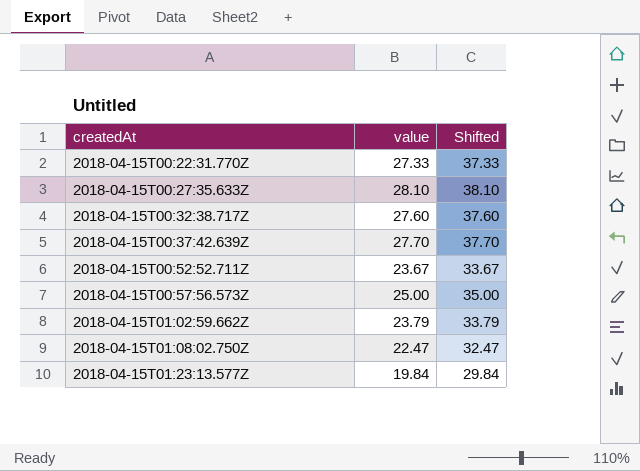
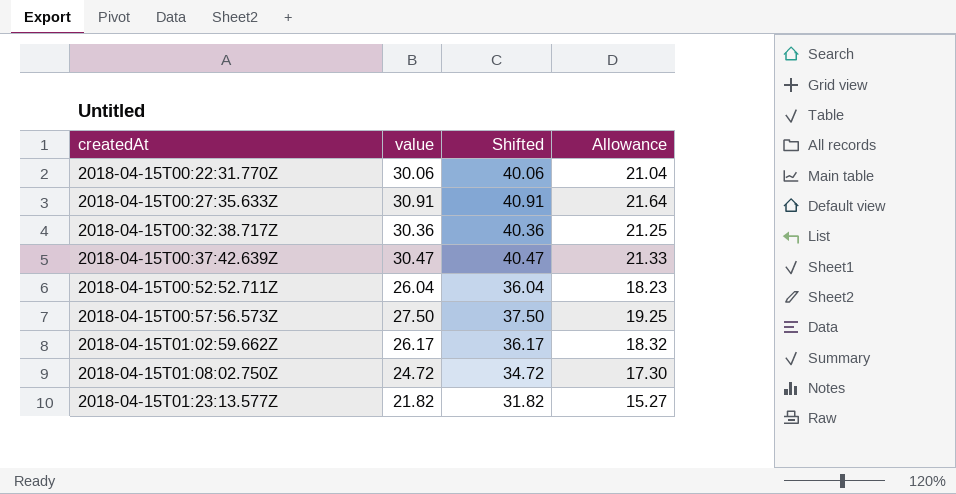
column Allowance | formula: none -> [value] * 0.7
2018-04-15T00:22:31.770Z | value: 27.33 -> 30.06
2018-04-15T00:22:31.770Z | Shifted: 37.33 -> 40.06
2018-04-15T00:27:35.633Z | value: 28.10 -> 30.91
2018-04-15T00:27:35.633Z | Shifted: 38.10 -> 40.91
2018-04-15T00:32:38.717Z | value: 27.60 -> 30.36
2018-04-15T00:32:38.717Z | Shifted: 37.60 -> 40.36
2018-04-15T00:37:42.639Z | value: 27.70 -> 30.47
2018-04-15T00:37:42.639Z | Shifted: 37.70 -> 40.47
2018-04-15T00:52:52.711Z | value: 23.67 -> 26.04
2018-04-15T00:52:52.711Z | Shifted: 33.67 -> 36.04
2018-04-15T00:57:56.573Z | value: 25.00 -> 27.50
2018-04-15T00:57:56.573Z | Shifted: 35.00 -> 37.50
2018-04-15T01:02:59.662Z | value: 23.79 -> 26.17
2018-04-15T01:02:59.662Z | Shifted: 33.79 -> 36.17
2018-04-15T01:08:02.750Z | value: 22.47 -> 24.72
2018-04-15T01:08:02.750Z | Shifted: 32.47 -> 34.72
2018-04-15T01:23:13.577Z | value: 19.84 -> 21.82
2018-04-15T01:23:13.577Z | Shifted: 29.84 -> 31.82

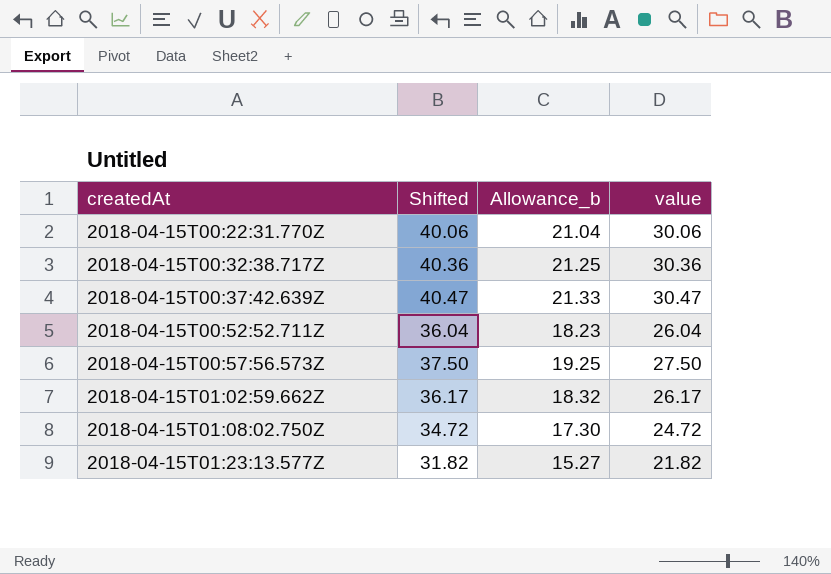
column name: Allowance -> Allowance_b
column value | position: 2 -> 4
row 2018-04-15T00:27:35.633Z: 30.91 | 40.91 | 21.64 -> none

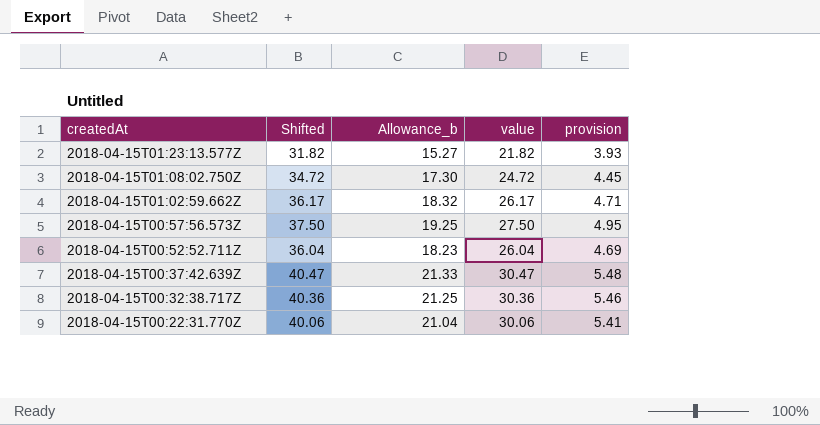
row order: createdAt ascending -> createdAt descending
column provision | formula: none -> [value] * 0.18

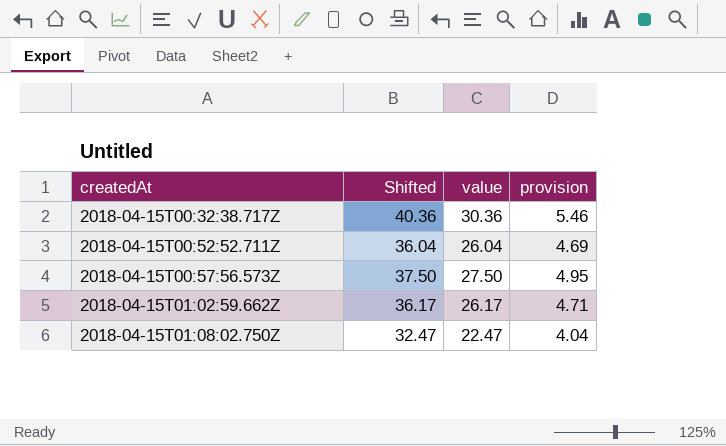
row order: createdAt descending -> createdAt ascending
column Allowance_b | formula: [value] * 0.7 -> none
row 2018-04-15T01:23:13.577Z: 31.82 | 15.27 | 21.82 | 3.93 -> none
row 2018-04-15T00:37:42.639Z: 40.47 | 21.33 | 30.47 | 5.48 -> none
row 2018-04-15T00:22:31.770Z: 40.06 | 21.04 | 30.06 | 5.41 -> none
2018-04-15T01:08:02.750Z | Shifted: 34.72 -> 32.47
2018-04-15T01:08:02.750Z | value: 24.72 -> 22.47
2018-04-15T01:08:02.750Z | provision: 4.45 -> 4.04

